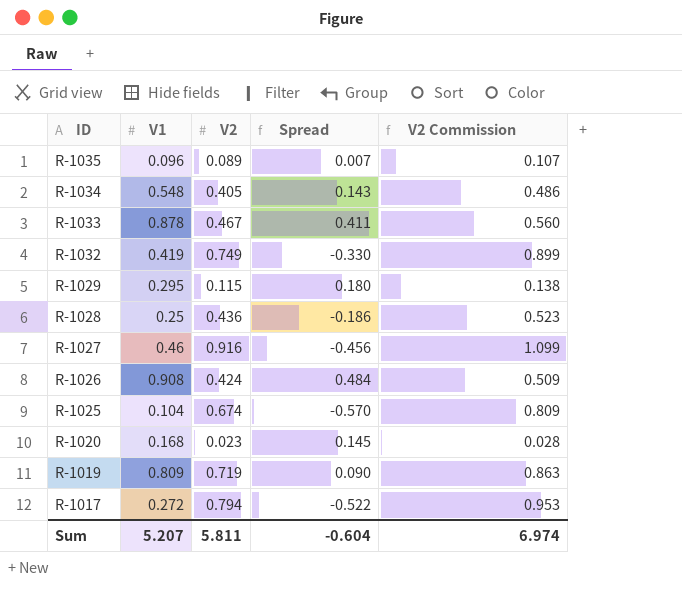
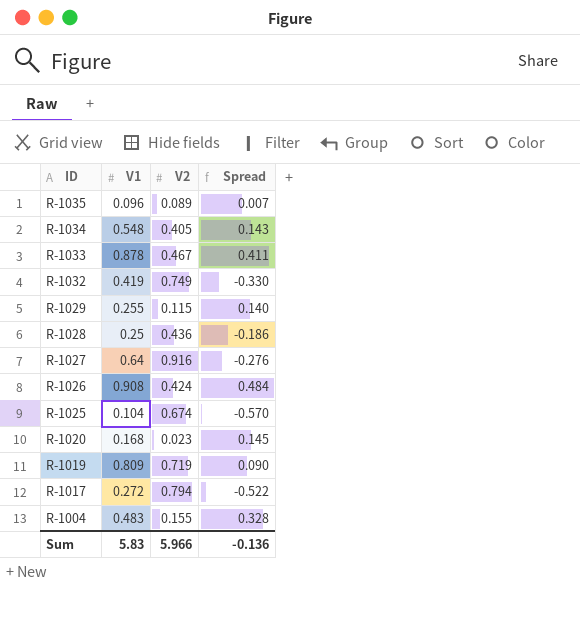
column V2 Commission | formula: [V2] * 1.2 -> none
R-1029 | V1: 0.295 -> 0.255
R-1029 | Spread: 0.180 -> 0.140
R-1027 | V1: 0.46 -> 0.64
R-1027 | Spread: -0.456 -> -0.276
row R-1004: none -> 0.483 | 0.155 | 0.328
Sum | V1: 5.207 -> 5.83
Sum | V2: 5.811 -> 5.966
Sum | Spread: -0.604 -> -0.136

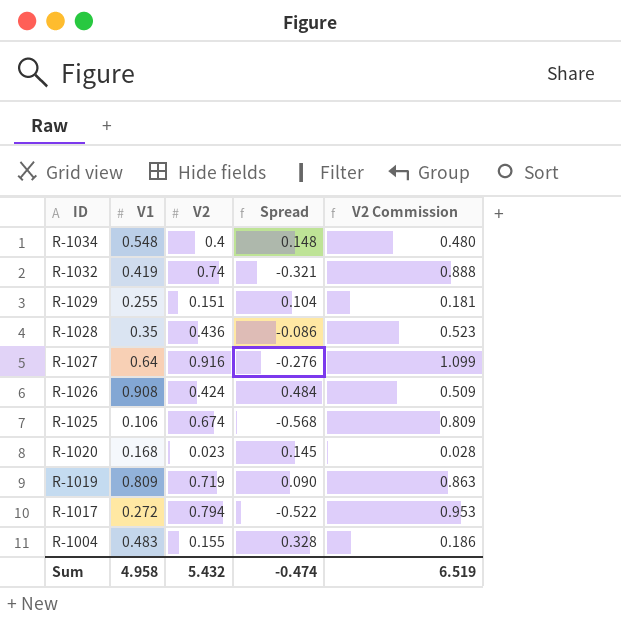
column V2 Commission | formula: none -> [V2] * 1.2
row R-1035: 0.096 | 0.089 | 0.007 -> none
row R-1033: 0.878 | 0.467 | 0.411 -> none
R-1034 | V2: 0.405 -> 0.4
R-1034 | Spread: 0.143 -> 0.148
R-1032 | V2: 0.749 -> 0.74
R-1032 | Spread: -0.330 -> -0.321
R-1029 | V2: 0.115 -> 0.151
R-1029 | Spread: 0.140 -> 0.104
R-1028 | V1: 0.25 -> 0.35
R-1028 | Spread: -0.186 -> -0.086
R-1025 | V1: 0.104 -> 0.106
R-1025 | Spread: -0.570 -> -0.568
Sum | V1: 5.83 -> 4.958
Sum | V2: 5.966 -> 5.432
Sum | Spread: -0.136 -> -0.474

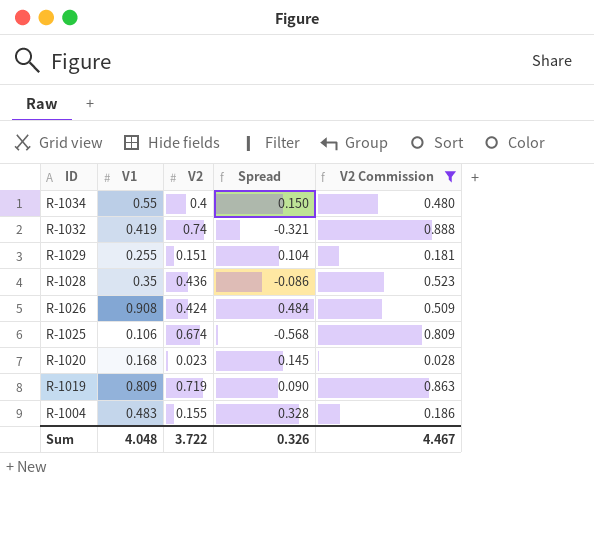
filter: none -> V2 Commission <= 0.888
R-1034 | V1: 0.548 -> 0.55
R-1034 | Spread: 0.148 -> 0.150
Sum | V1: 4.958 -> 4.048
Sum | V2: 5.432 -> 3.722
Sum | Spread: -0.474 -> 0.326
Sum | V2 Commission: 6.519 -> 4.467

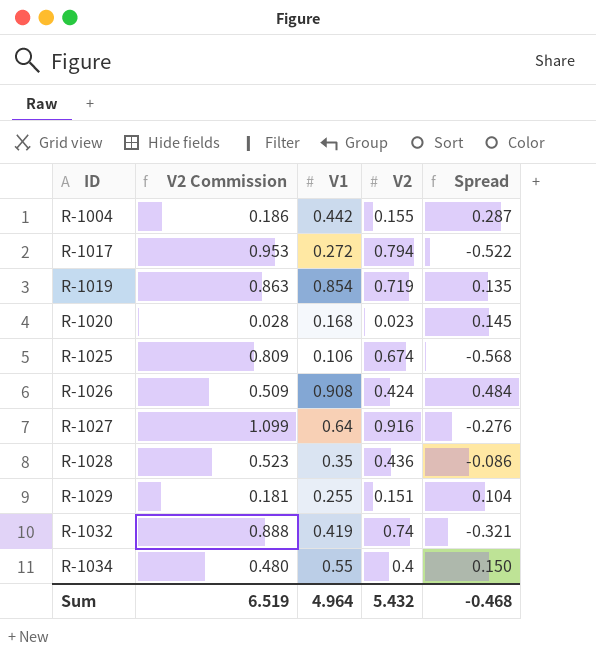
filter: V2 Commission <= 0.888 -> none
row order: ID descending -> ID ascending
column V2 Commission | position: 5 -> 2
R-1004 | V1: 0.483 -> 0.442
R-1004 | Spread: 0.328 -> 0.287
R-1019 | V1: 0.809 -> 0.854
R-1019 | Spread: 0.090 -> 0.135
Sum | V2 Commission: 4.467 -> 6.519
Sum | V1: 4.048 -> 4.964
Sum | V2: 3.722 -> 5.432
Sum | Spread: 0.326 -> -0.468

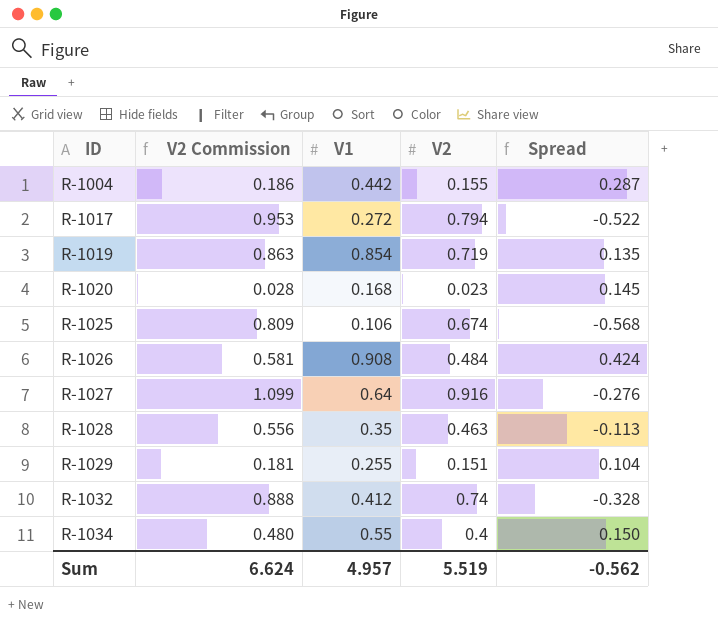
R-1026 | V2 Commission: 0.509 -> 0.581
R-1026 | V2: 0.424 -> 0.484
R-1026 | Spread: 0.484 -> 0.424
R-1028 | V2 Commission: 0.523 -> 0.556
R-1028 | V2: 0.436 -> 0.463
R-1028 | Spread: -0.086 -> -0.113
R-1032 | V1: 0.419 -> 0.412
R-1032 | Spread: -0.321 -> -0.328
Sum | V2 Commission: 6.519 -> 6.624
Sum | V1: 4.964 -> 4.957
Sum | V2: 5.432 -> 5.519
Sum | Spread: -0.468 -> -0.562

